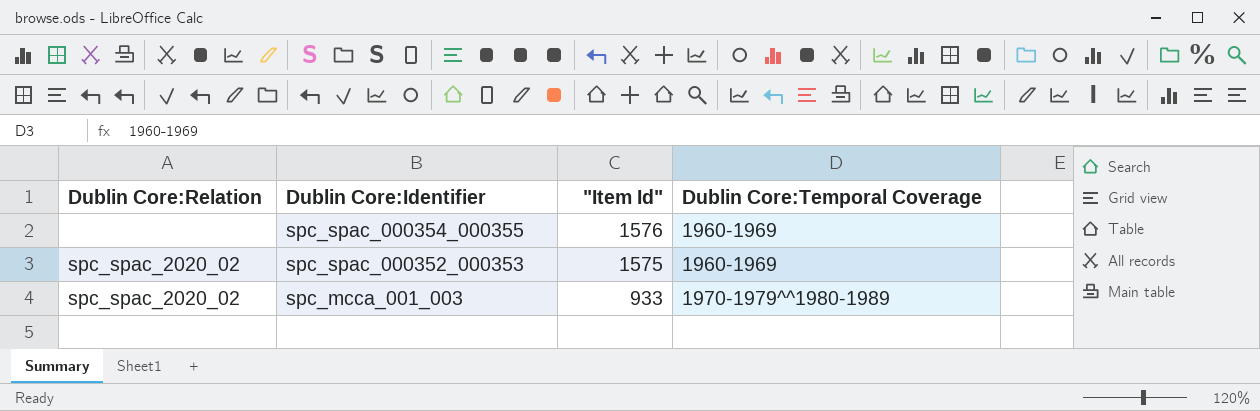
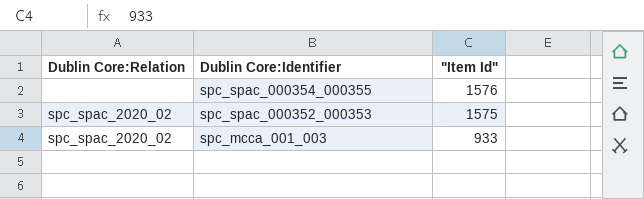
column Dublin Core:Temporal Coverage | position: 4 -> none

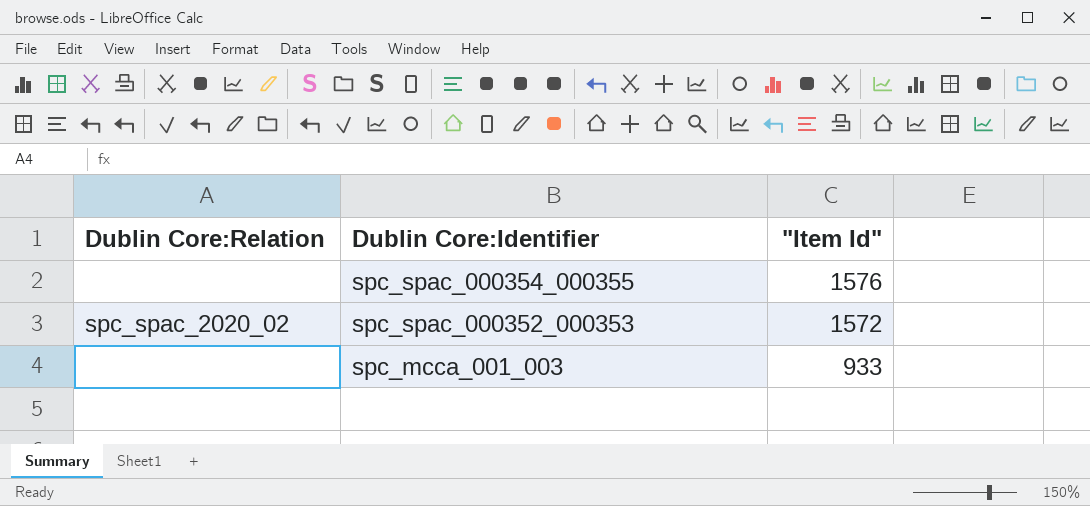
spc_spac_000352_000353 | "Item Id": 1575 -> 1572
spc_mcca_001_003 | Dublin Core:Relation: spc_spac_2020_02 -> none

